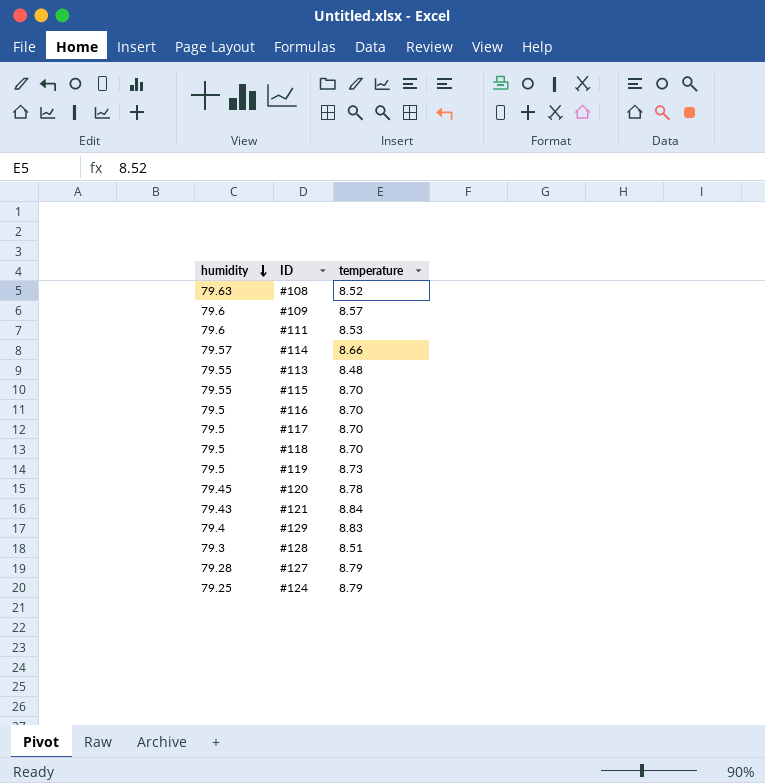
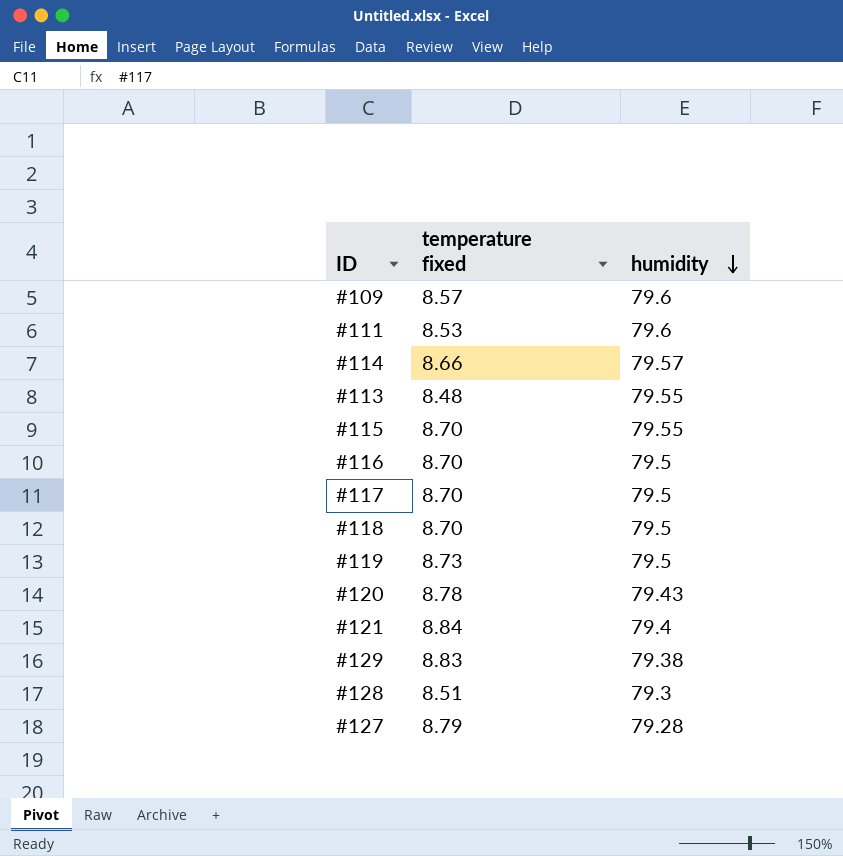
column name: temperature -> temperature fixed
column humidity | position: 1 -> 3
row #108: 79.63 | 8.52 -> none
row #124: 79.25 | 8.79 -> none
#120 | humidity: 79.45 -> 79.43
#121 | humidity: 79.43 -> 79.4
#129 | humidity: 79.4 -> 79.38

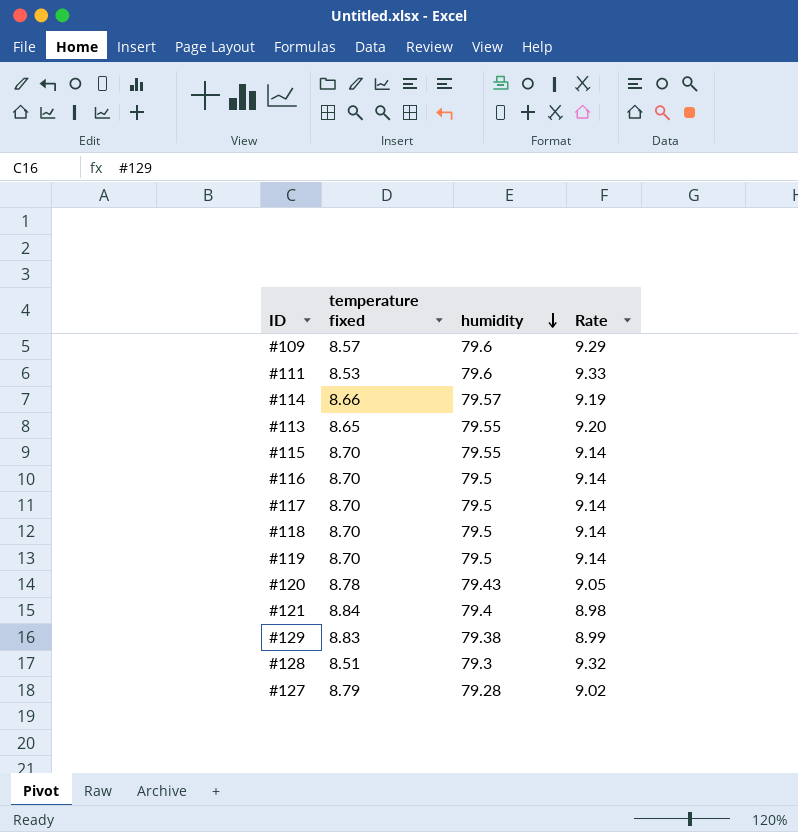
column Rate | formula: none -> [humidity] / [temperature fixed]
#113 | temperature fixed: 8.48 -> 8.65
#119 | temperature fixed: 8.73 -> 8.70

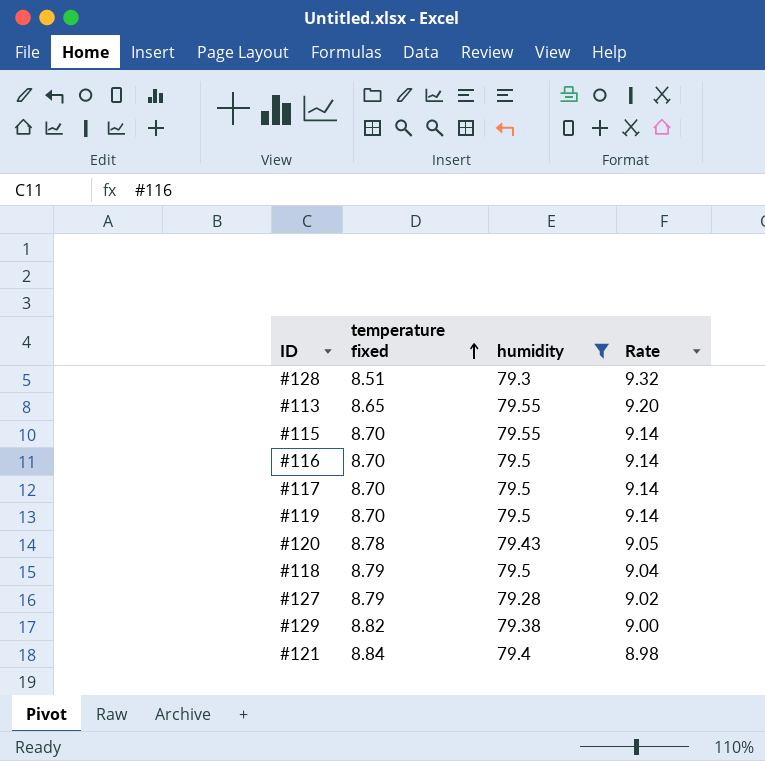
filter: none -> humidity <= 79.55
row order: humidity descending -> temperature fixed ascending
#118 | temperature fixed: 8.70 -> 8.79
#118 | Rate: 9.14 -> 9.04
#129 | temperature fixed: 8.83 -> 8.82
#129 | Rate: 8.99 -> 9.00

